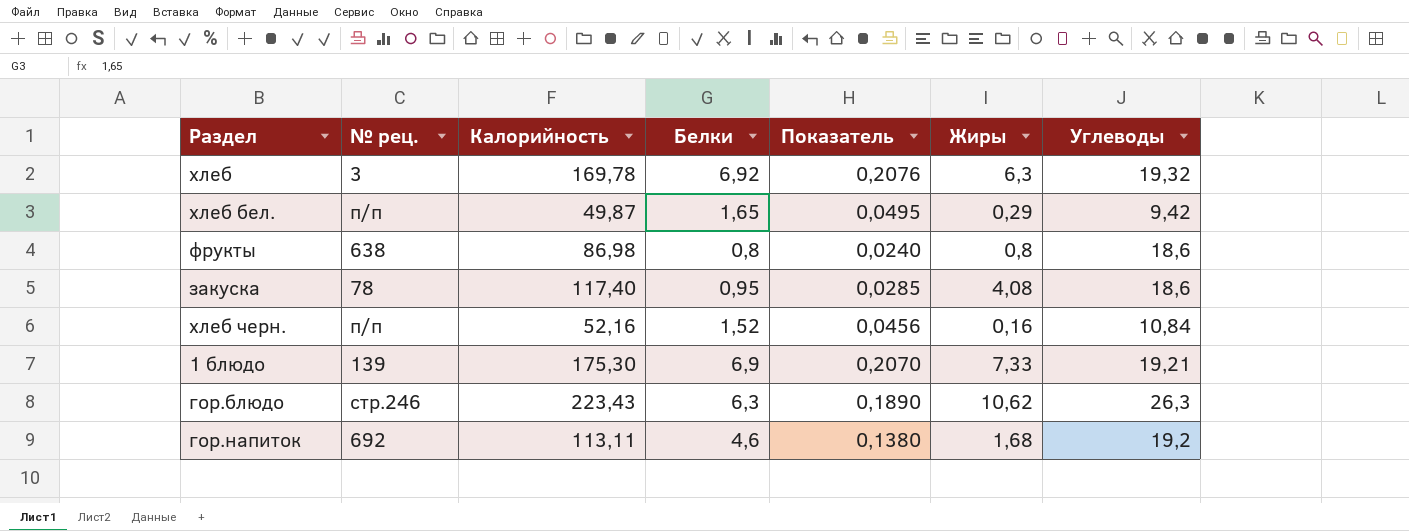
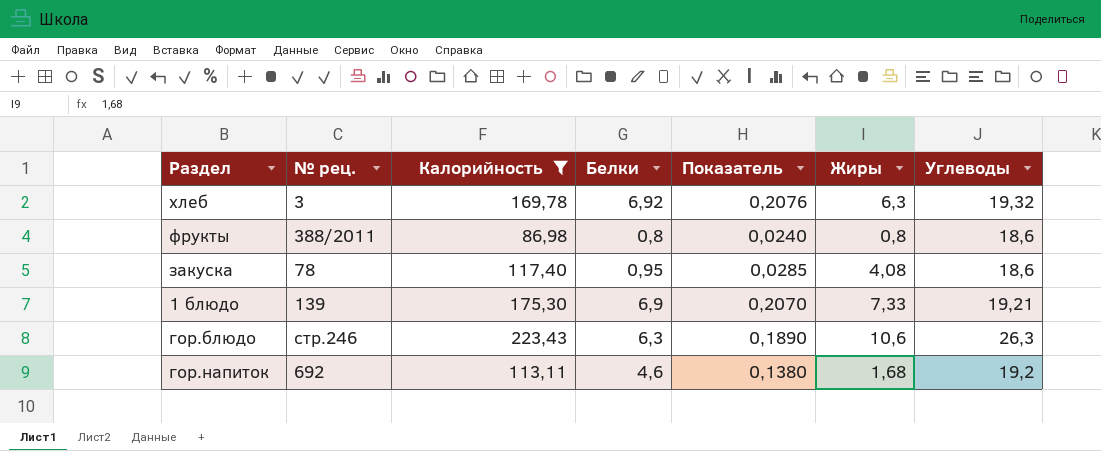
filter: none -> Калорийность >= 86,98
фрукты | № рец.: 638 -> 388/2011
гор.блюдо | Жиры: 10,62 -> 10,6

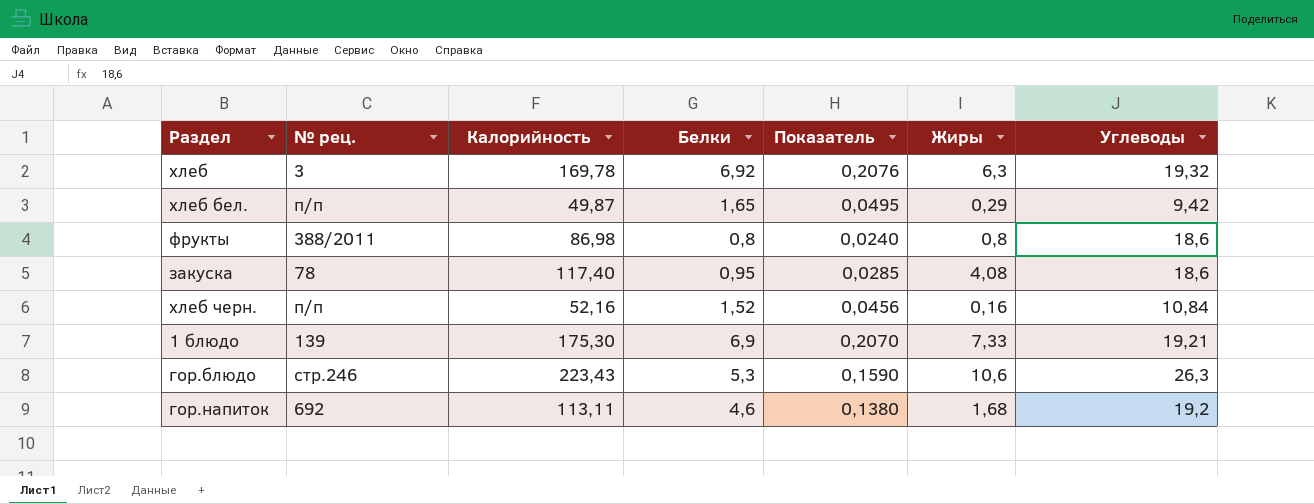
filter: Калорийность >= 86,98 -> none
гор.блюдо | Белки: 6,3 -> 5,3
гор.блюдо | Показатель: 0,1890 -> 0,1590

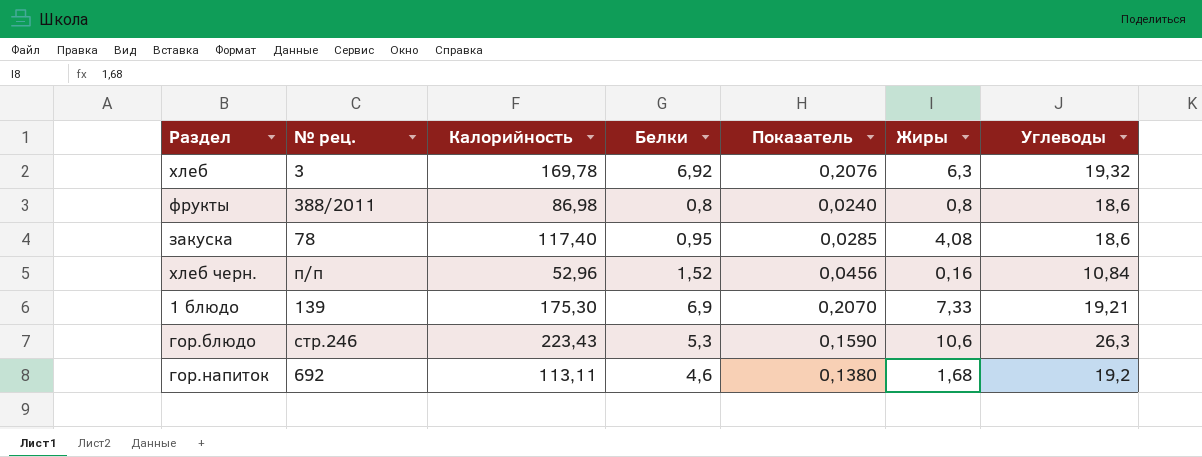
row хлеб бел.: п/п | 49,87 | 1,65 | 0,0495 | 0,29 | 9,42 -> none
хлеб черн. | Калорийность: 52,16 -> 52,96

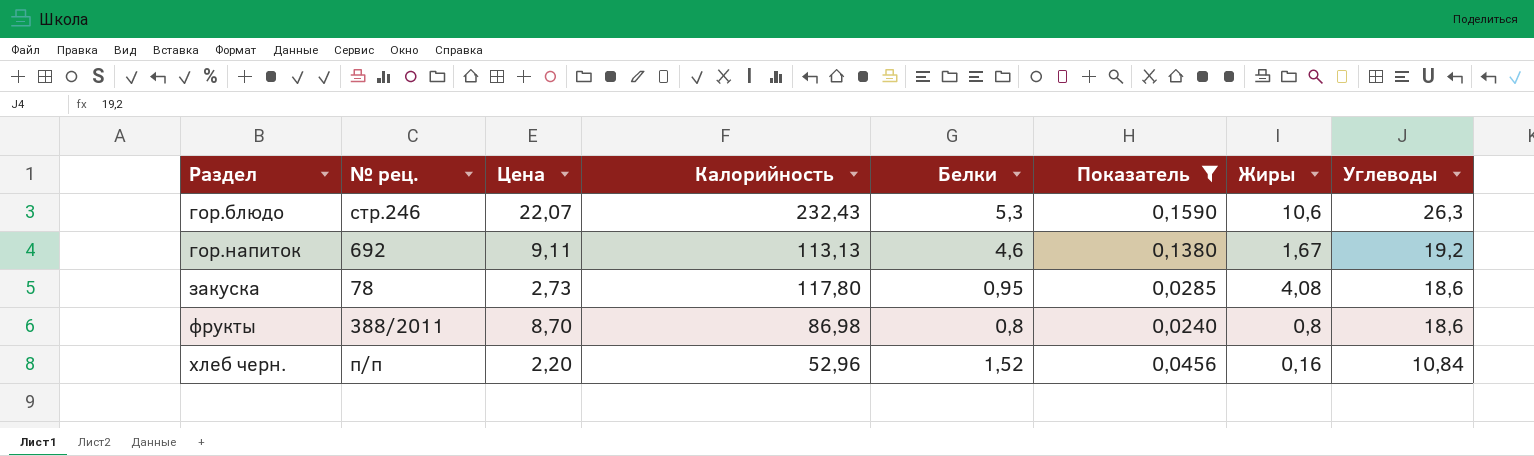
filter: none -> Показатель <= 0,1590
row order: none -> Раздел ascending
column Цена | position: none -> 3
гор.блюдо | Калорийность: 223,43 -> 232,43
гор.напиток | Калорийность: 113,11 -> 113,13
гор.напиток | Жиры: 1,68 -> 1,67
закуска | Калорийность: 117,40 -> 117,80

